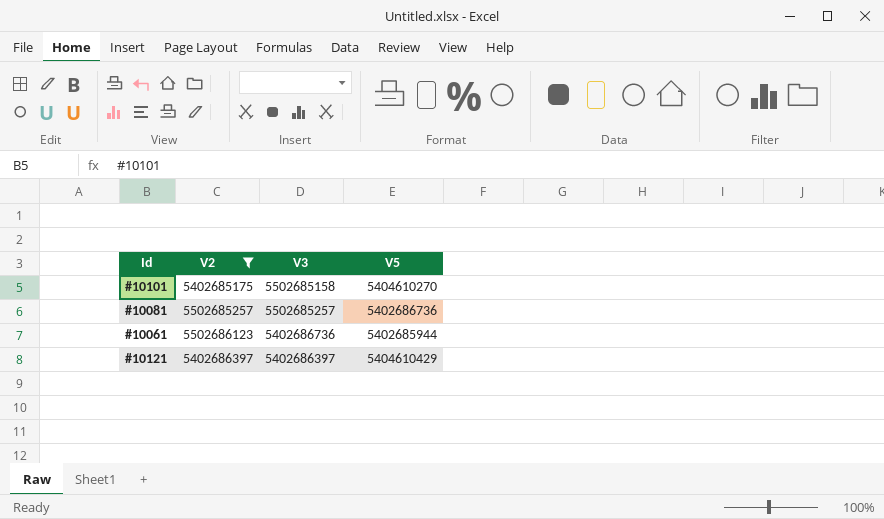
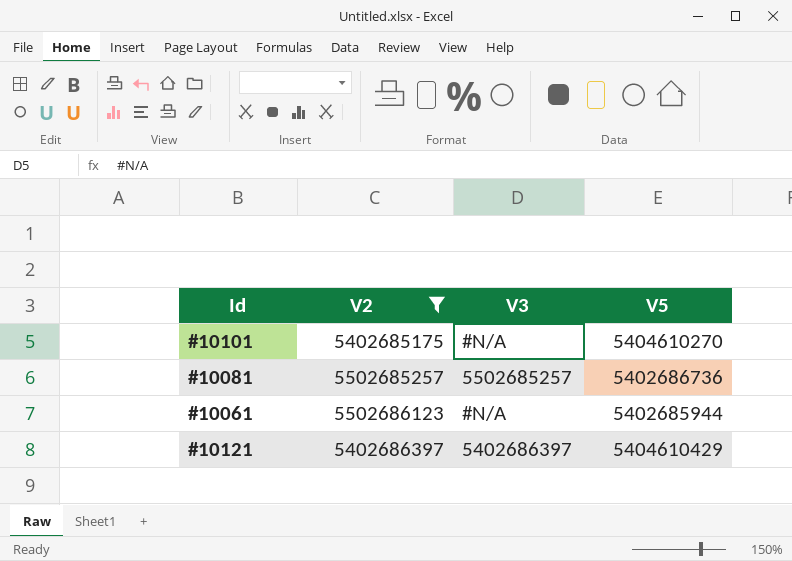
#10101 | V3: 5502685158 -> #N/A
#10061 | V3: 5402686736 -> #N/A

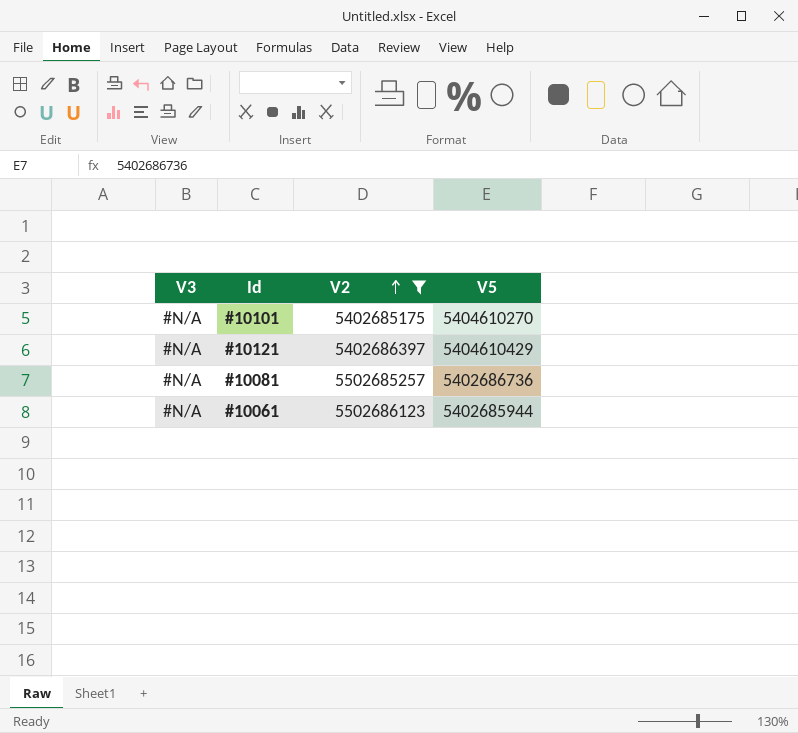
row order: none -> V2 ascending
column V3 | position: 3 -> 1
#10121 | V3: 5402686397 -> #N/A
#10081 | V3: 5502685257 -> #N/A

